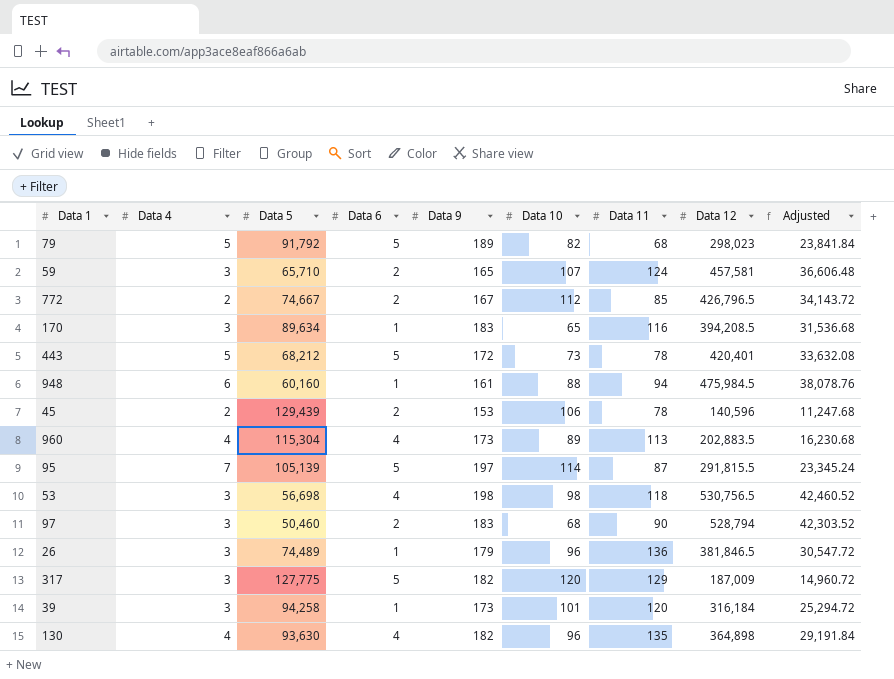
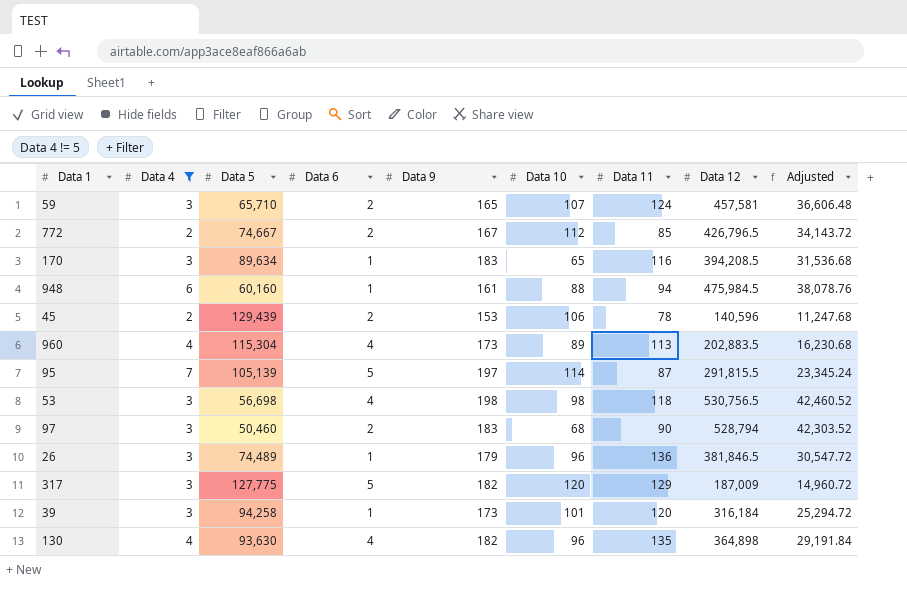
filter: none -> Data 4 != 5

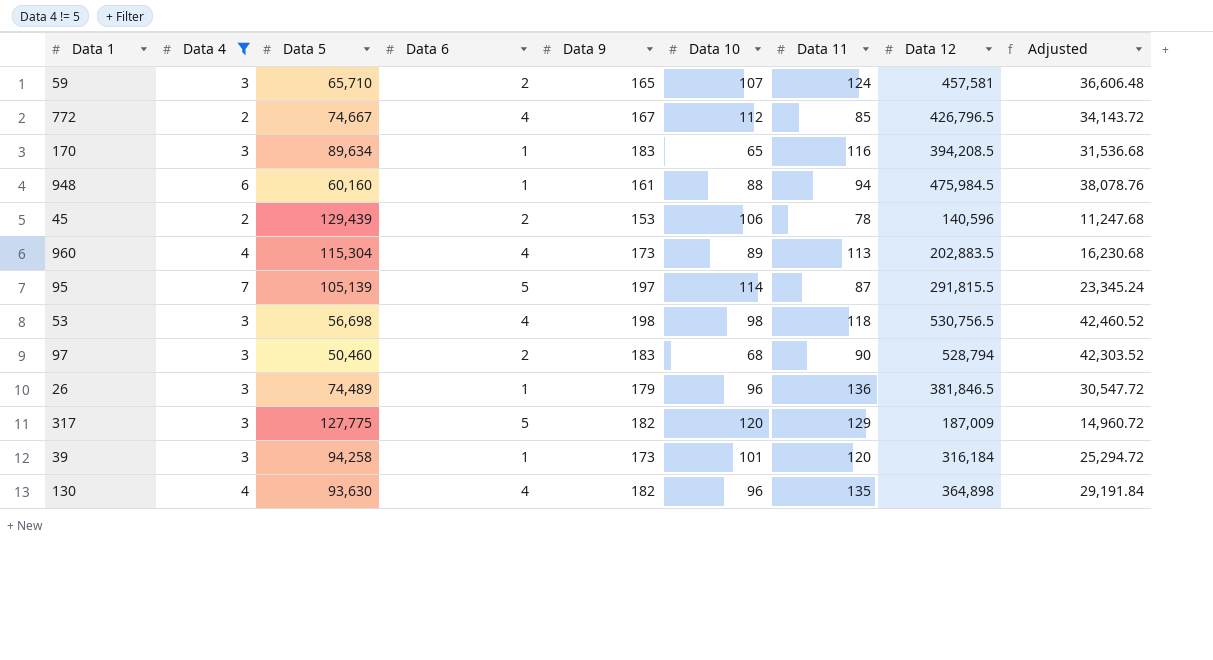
772 | Data 6: 2 -> 4

